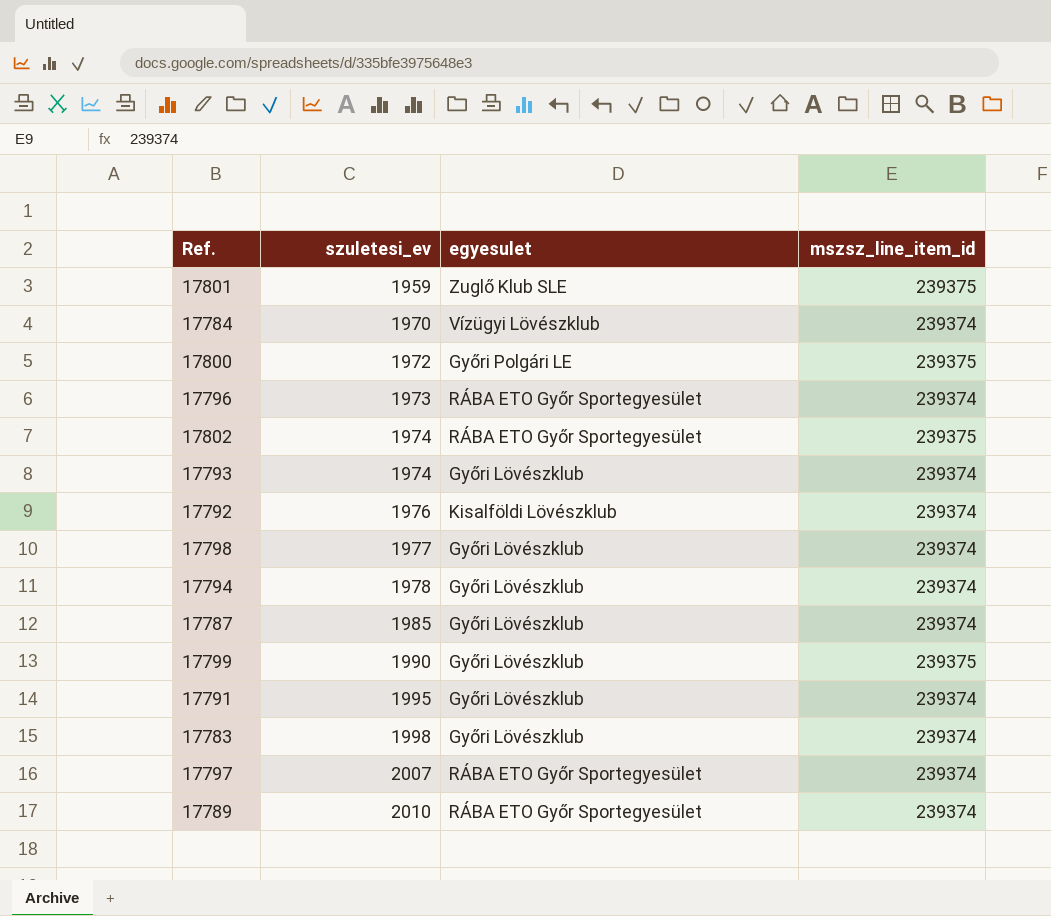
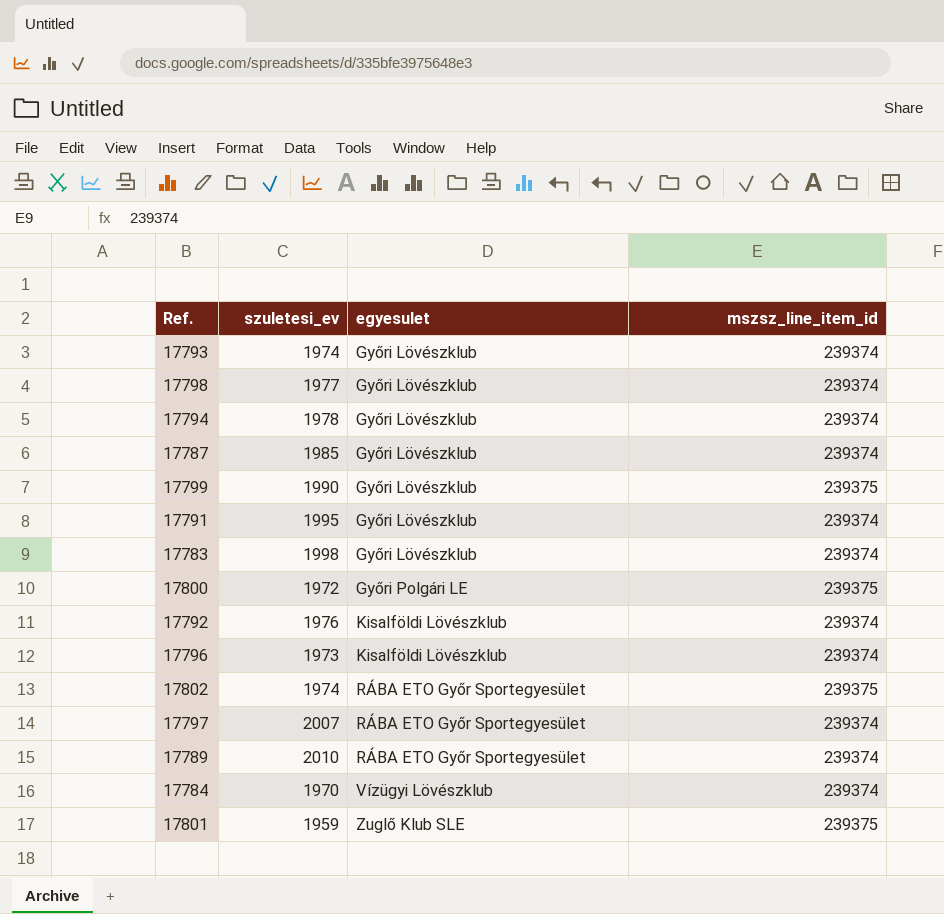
row order: szuletesi_ev ascending -> egyesulet ascending
17796 | egyesulet: RÁBA ETO Győr Sportegyesület -> Kisalföldi Lövészklub

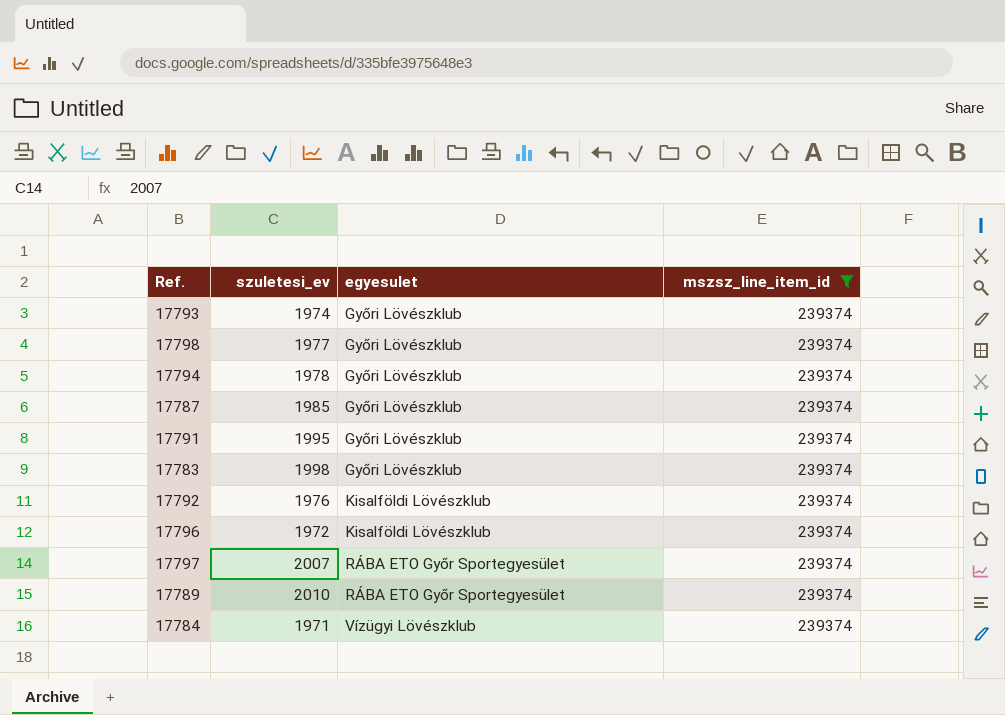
filter: none -> mszsz_line_item_id = 239374
17796 | szuletesi_ev: 1973 -> 1972
17784 | szuletesi_ev: 1970 -> 1971

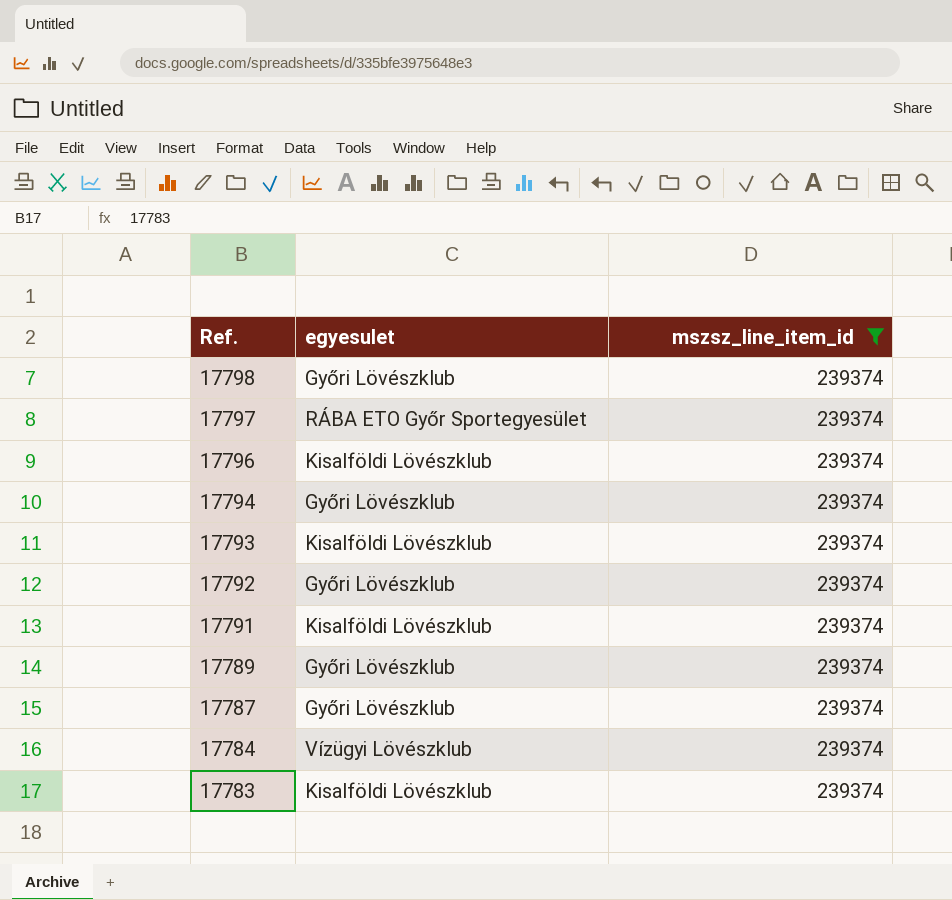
row order: egyesulet ascending -> Ref. descending
column szuletesi_ev | position: 2 -> none
17793 | egyesulet: Győri Lövészklub -> Kisalföldi Lövészklub
17792 | egyesulet: Kisalföldi Lövészklub -> Győri Lövészklub
17791 | egyesulet: Győri Lövészklub -> Kisalföldi Lövészklub
17789 | egyesulet: RÁBA ETO Győr Sportegyesület -> Győri Lövészklub
17783 | egyesulet: Győri Lövészklub -> Kisalföldi Lövészklub

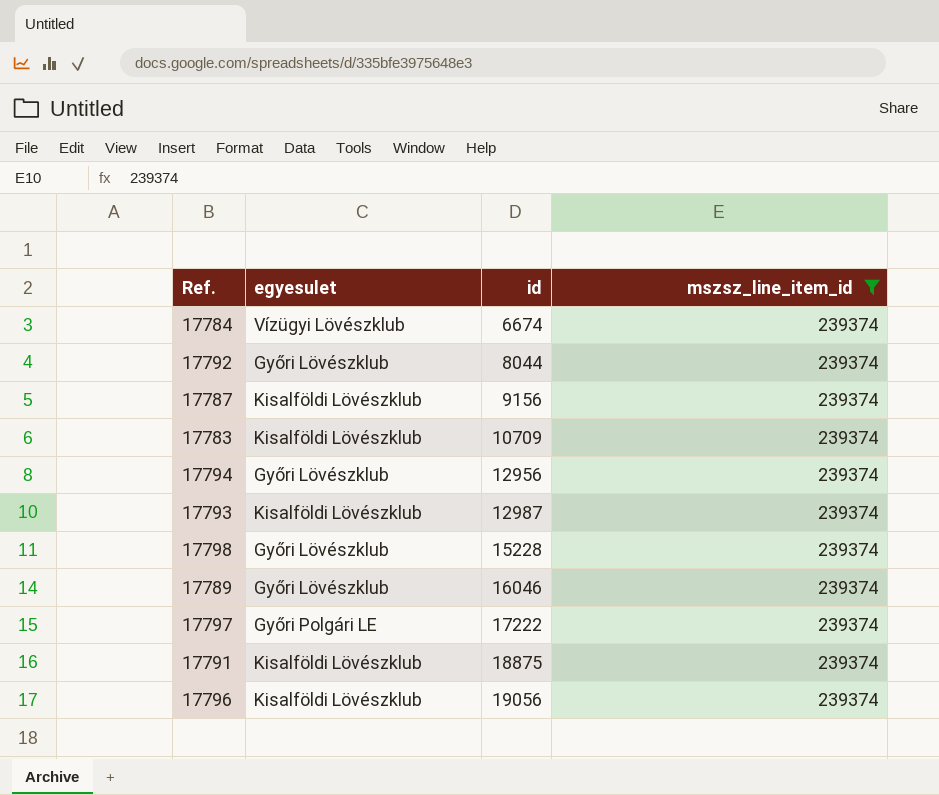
row order: Ref. descending -> id ascending
column id | position: none -> 3
17787 | egyesulet: Győri Lövészklub -> Kisalföldi Lövészklub
17797 | egyesulet: RÁBA ETO Győr Sportegyesület -> Győri Polgári LE

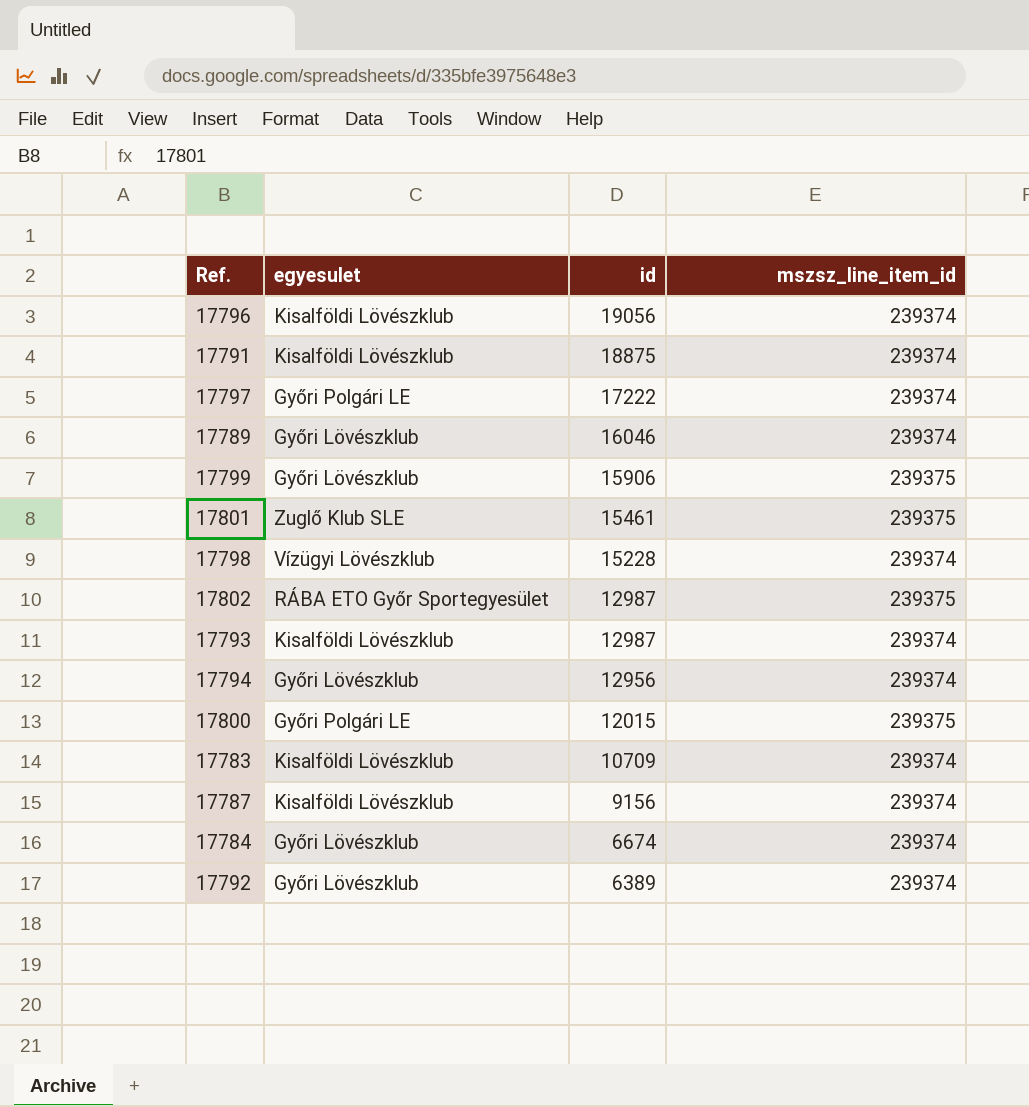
filter: mszsz_line_item_id = 239374 -> none
row order: id ascending -> id descending
17798 | egyesulet: Győri Lövészklub -> Vízügyi Lövészklub
17784 | egyesulet: Vízügyi Lövészklub -> Győri Lövészklub
17792 | id: 8044 -> 6389

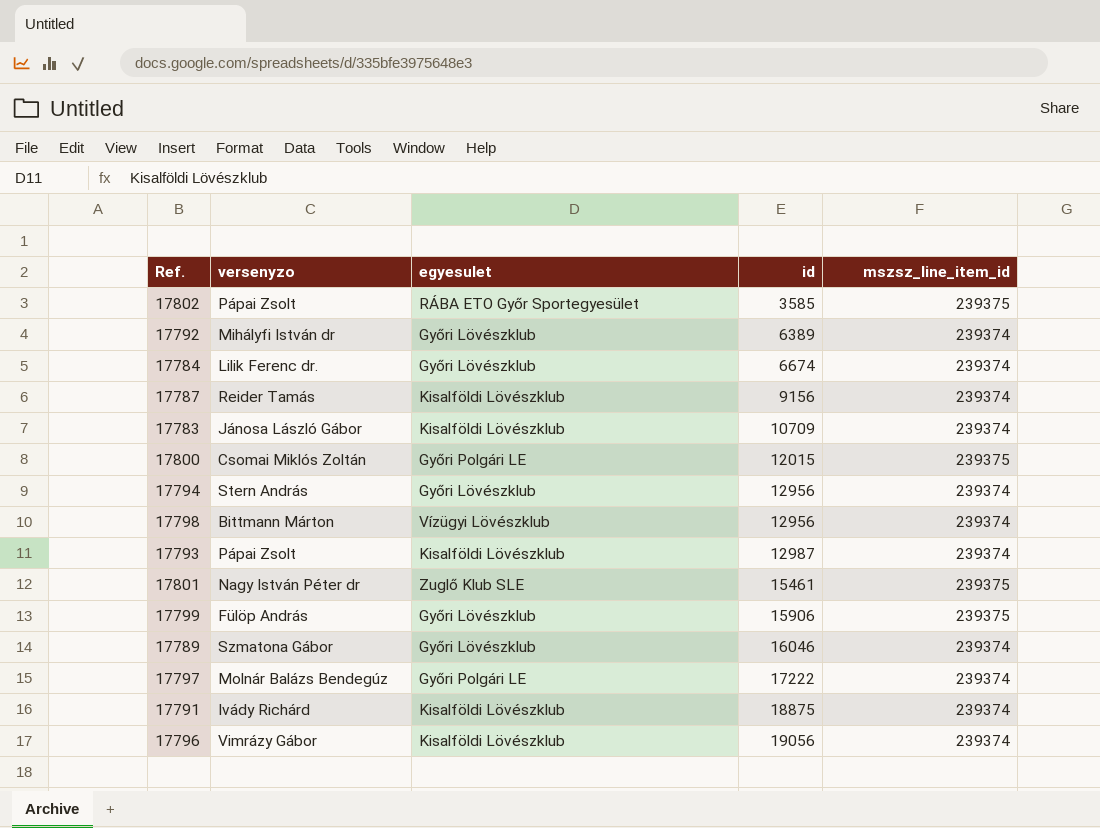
row order: id descending -> id ascending
column versenyzo | position: none -> 2
17802 | id: 12987 -> 3585
17798 | id: 15228 -> 12956

